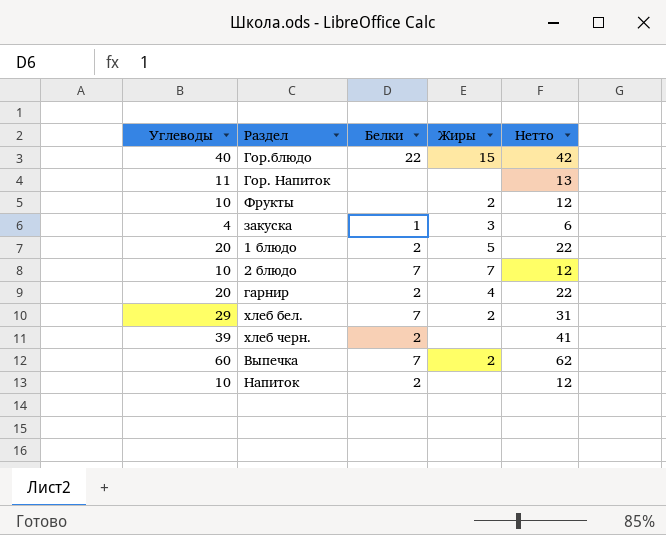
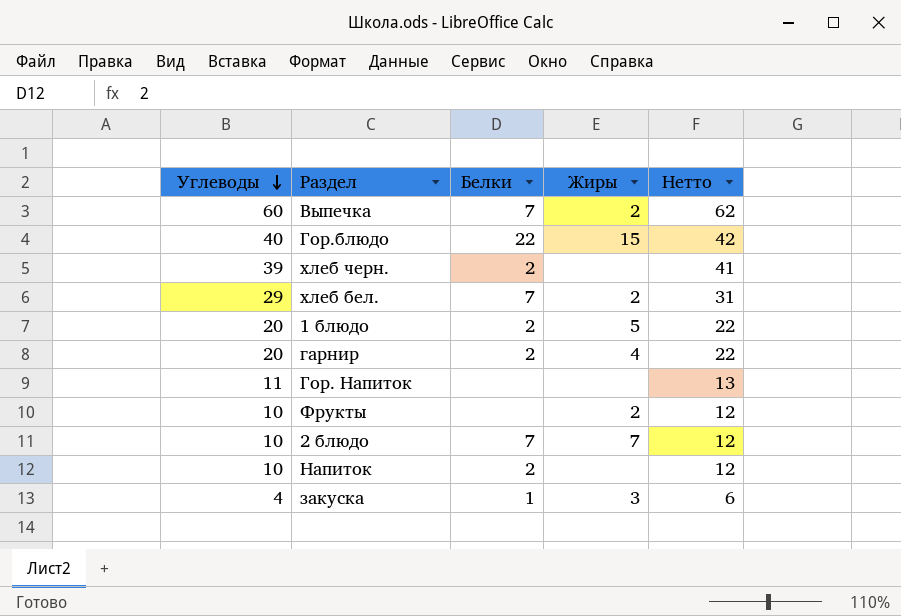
row order: none -> Углеводы descending

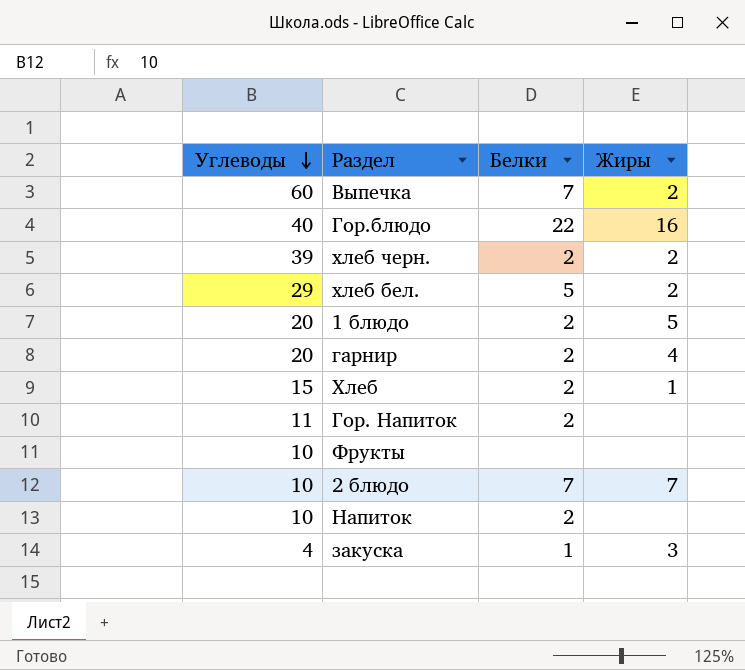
column Нетто | formula: [Углеводы] + 2 -> none
Гор.блюдо | Жиры: 15 -> 16
хлеб черн. | Жиры: none -> 2
хлеб бел. | Белки: 7 -> 5
row Хлеб: none -> 15 | 2 | 1
Гор. Напиток | Белки: none -> 2
Фрукты | Жиры: 2 -> none

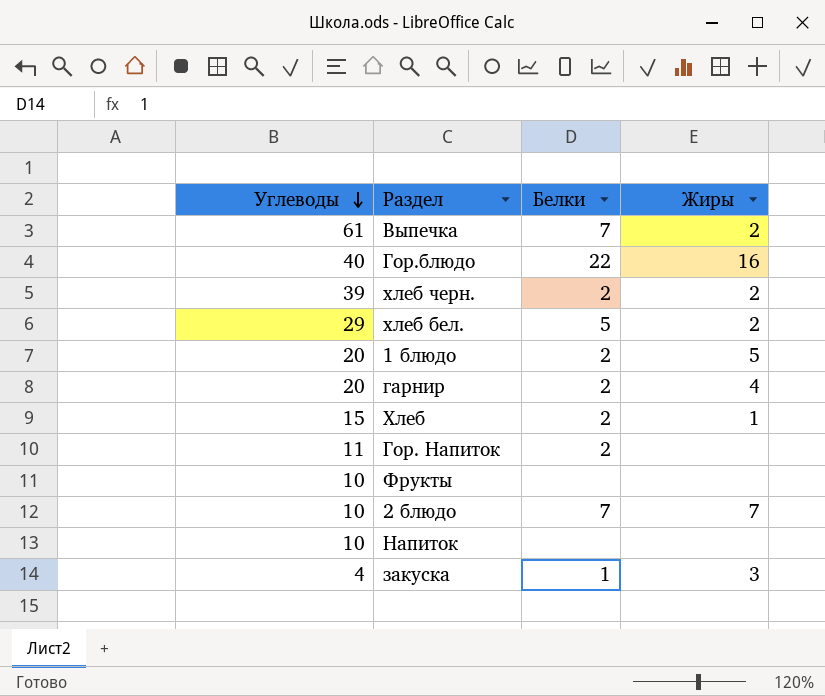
Выпечка | Углеводы: 60 -> 61
Напиток | Белки: 2 -> none

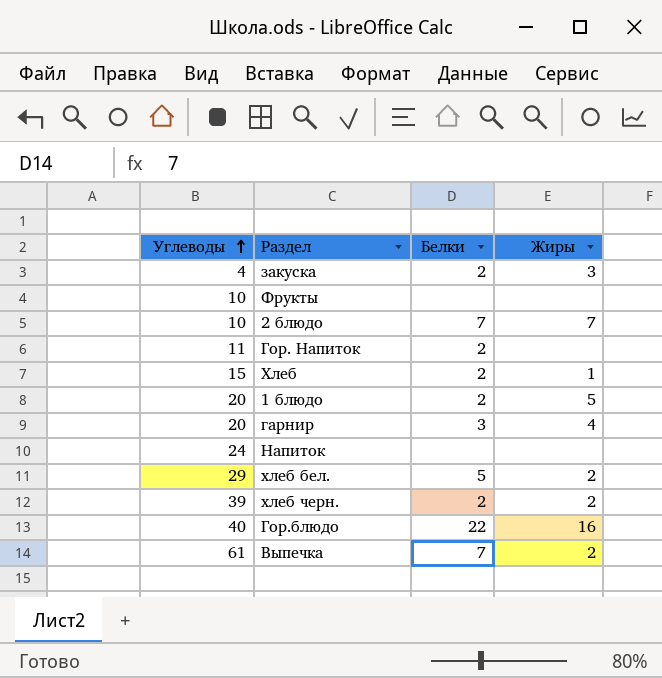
row order: Углеводы descending -> Углеводы ascending
закуска | Белки: 1 -> 2
гарнир | Белки: 2 -> 3
Напиток | Углеводы: 10 -> 24

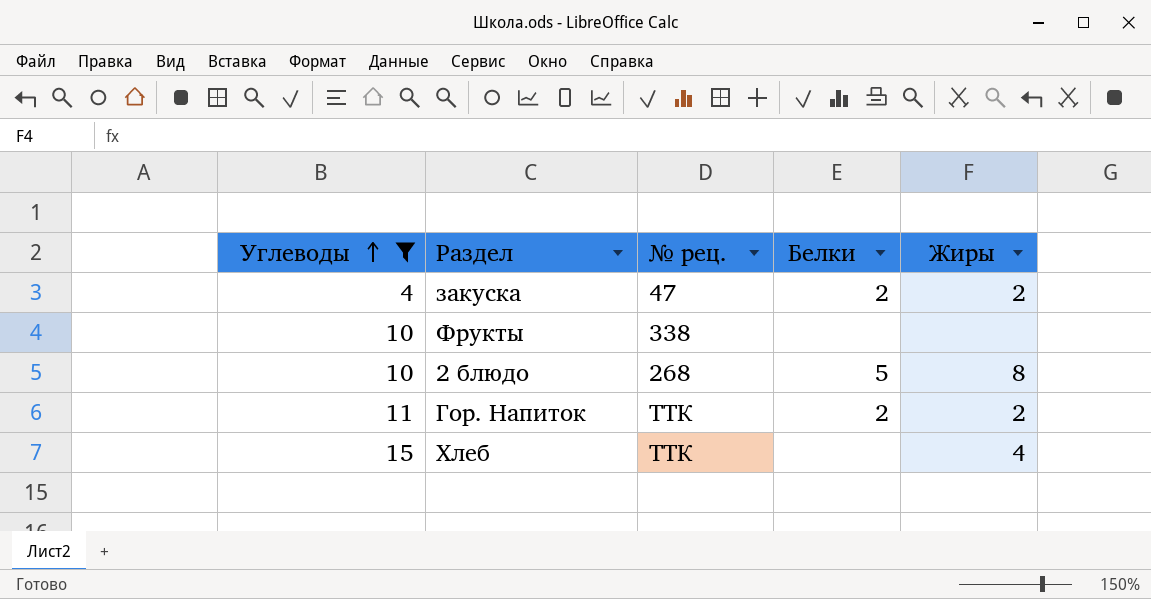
filter: none -> Углеводы <= 15
column № рец. | position: none -> 3
закуска | Жиры: 3 -> 2
2 блюдо | Белки: 7 -> 5
2 блюдо | Жиры: 7 -> 8
Гор. Напиток | Жиры: none -> 2
Хлеб | Белки: 2 -> none
Хлеб | Жиры: 1 -> 4

